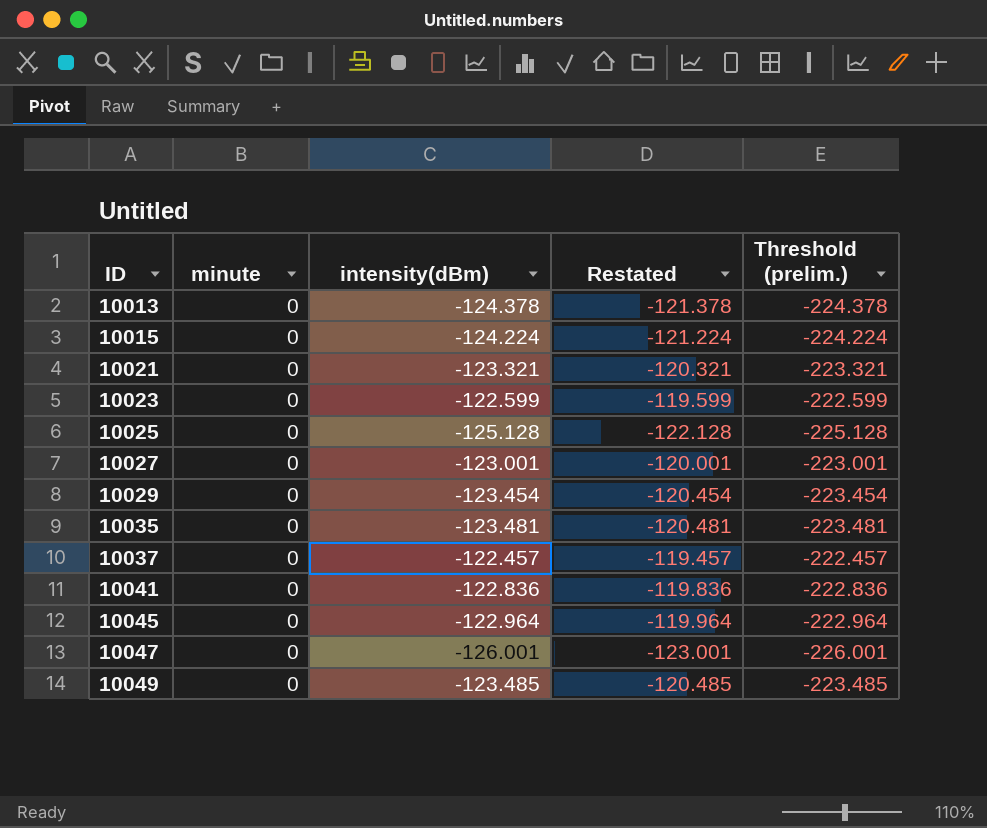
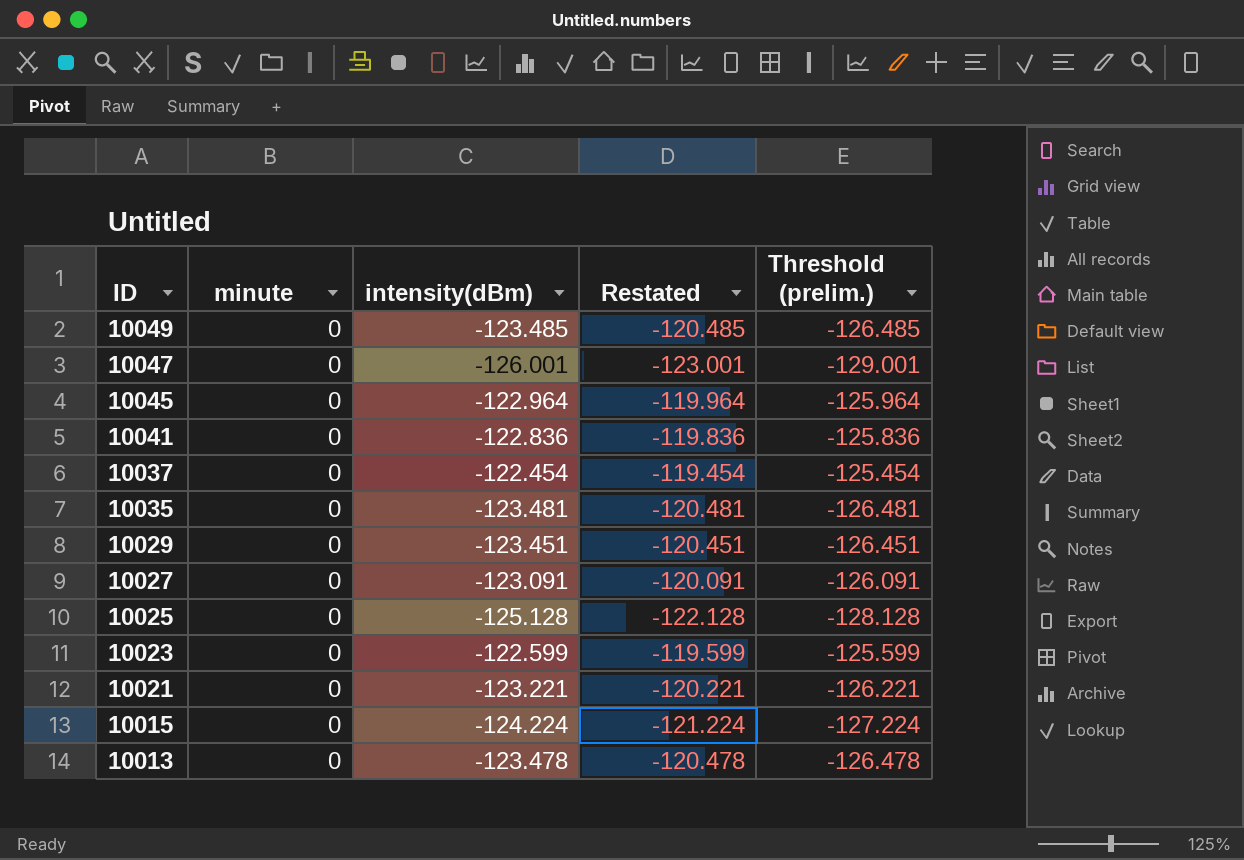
row order: ID ascending -> ID descending
column Threshold (prelim.) | formula: [intensity(dBm)] - 100 -> [intensity(dBm)] - 3
10037 | intensity(dBm): -122.457 -> -122.454
10037 | Restated: -119.457 -> -119.454
10029 | intensity(dBm): -123.454 -> -123.451
10029 | Restated: -120.454 -> -120.451
10027 | intensity(dBm): -123.001 -> -123.091
10027 | Restated: -120.001 -> -120.091
10021 | intensity(dBm): -123.321 -> -123.221
10021 | Restated: -120.321 -> -120.221
10013 | intensity(dBm): -124.378 -> -123.478
10013 | Restated: -121.378 -> -120.478

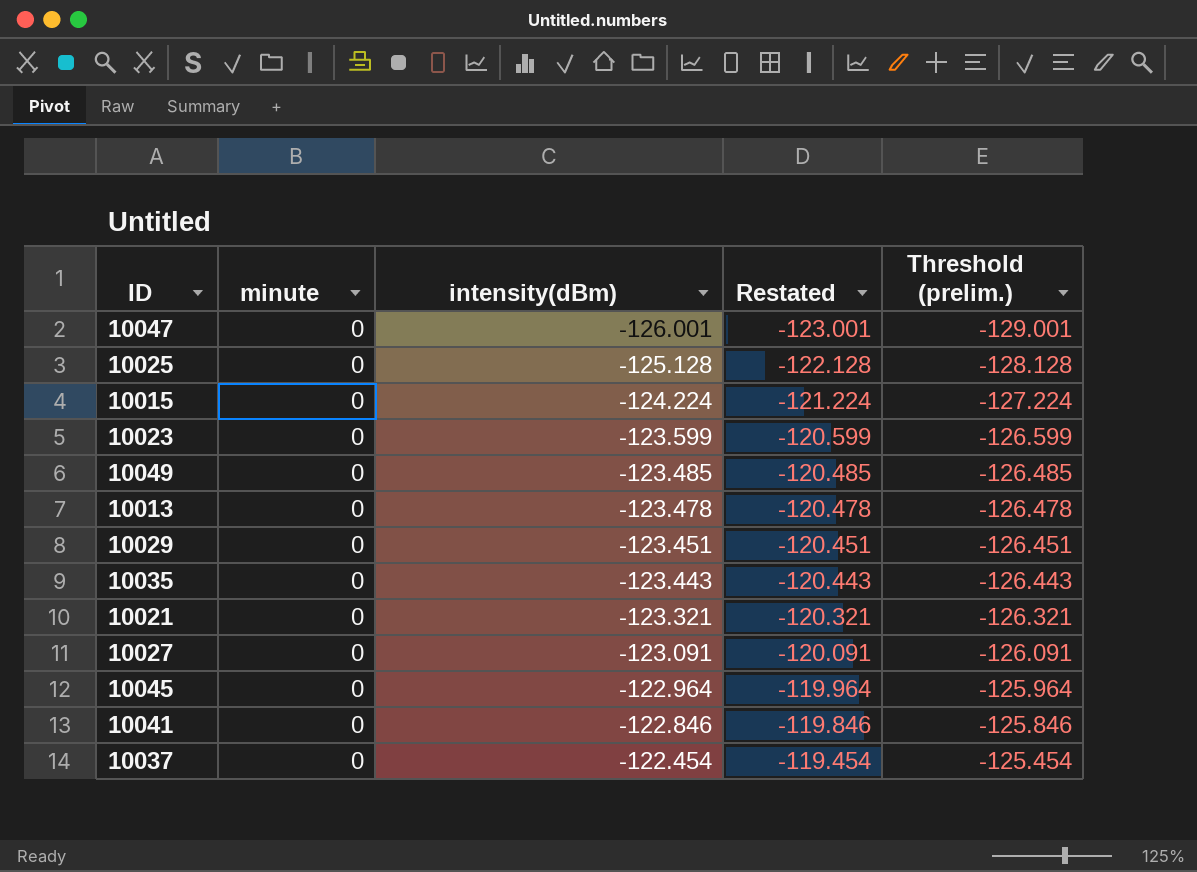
row order: ID descending -> intensity(dBm) ascending
10023 | intensity(dBm): -122.599 -> -123.599
10023 | Restated: -119.599 -> -120.599
10023 | Threshold (prelim.): -125.599 -> -126.599
10035 | intensity(dBm): -123.481 -> -123.443
10035 | Restated: -120.481 -> -120.443
10035 | Threshold (prelim.): -126.481 -> -126.443
10021 | intensity(dBm): -123.221 -> -123.321
10021 | Restated: -120.221 -> -120.321
10021 | Threshold (prelim.): -126.221 -> -126.321
10041 | intensity(dBm): -122.836 -> -122.846
10041 | Restated: -119.836 -> -119.846
10041 | Threshold (prelim.): -125.836 -> -125.846

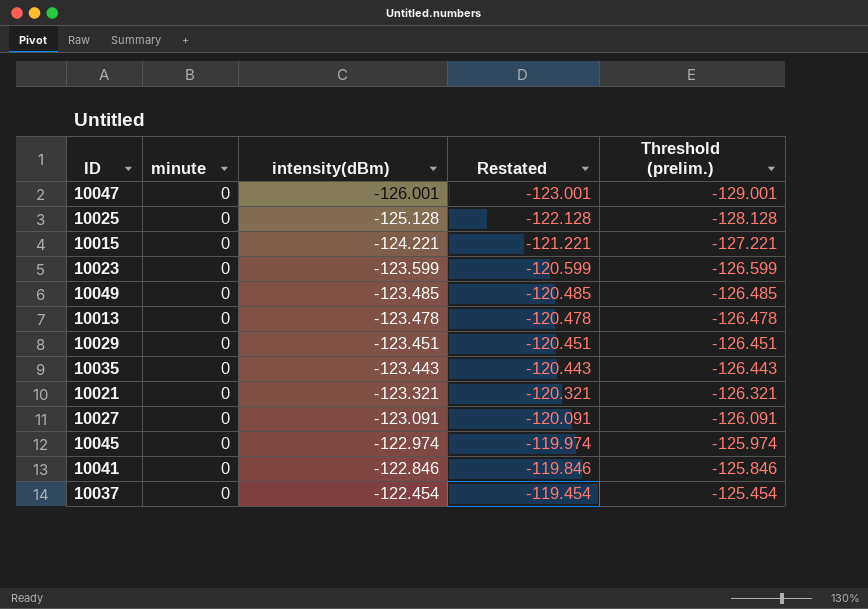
10015 | intensity(dBm): -124.224 -> -124.221
10015 | Restated: -121.224 -> -121.221
10015 | Threshold (prelim.): -127.224 -> -127.221
10045 | intensity(dBm): -122.964 -> -122.974
10045 | Restated: -119.964 -> -119.974
10045 | Threshold (prelim.): -125.964 -> -125.974

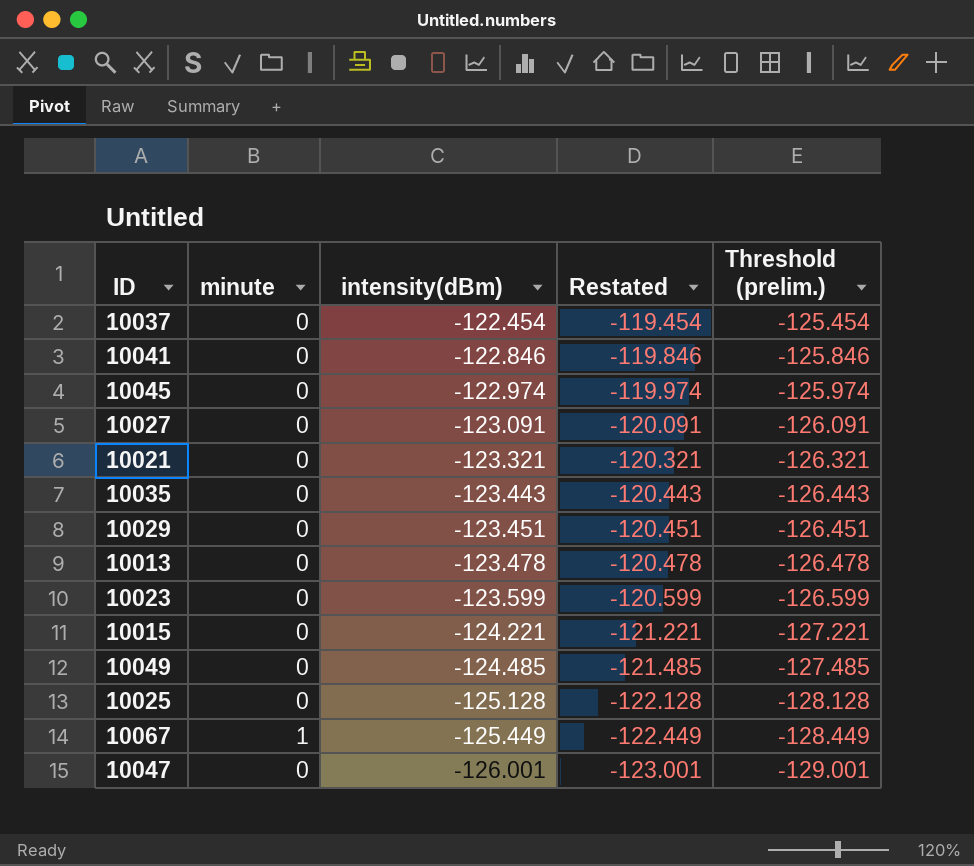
row order: intensity(dBm) ascending -> intensity(dBm) descending
10049 | intensity(dBm): -123.485 -> -124.485
10049 | Restated: -120.485 -> -121.485
10049 | Threshold (prelim.): -126.485 -> -127.485
row 10067: none -> 1 | -125.449 | -122.449 | -128.449

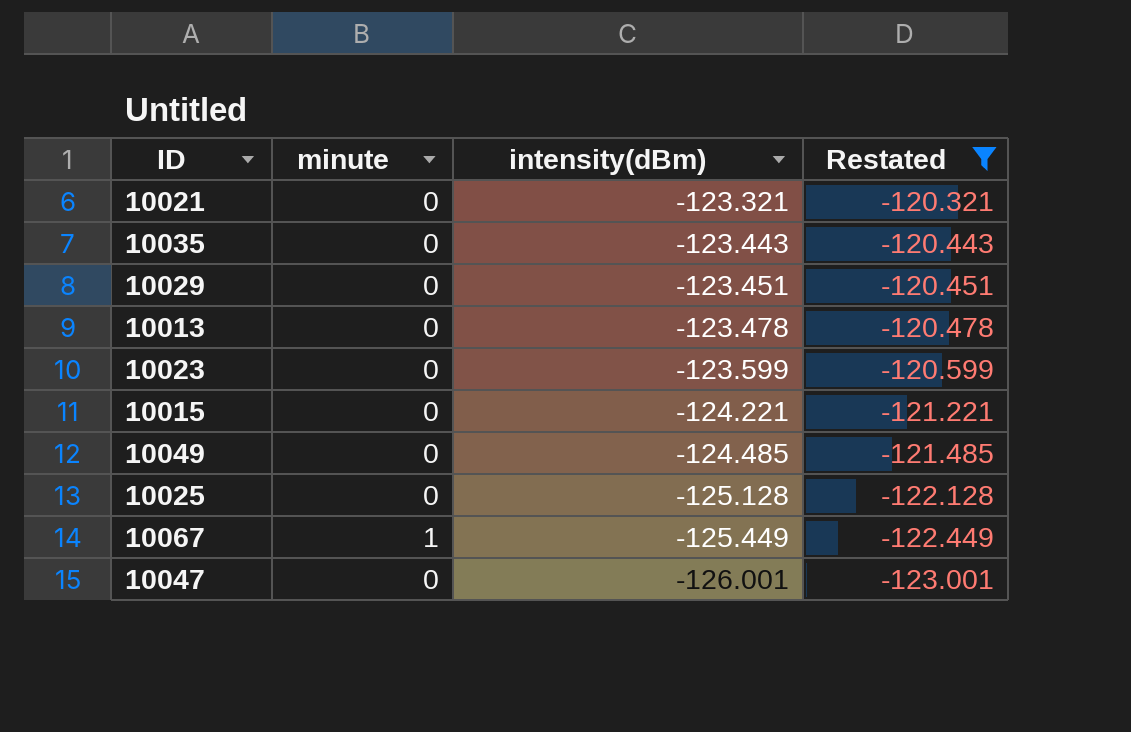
filter: none -> Restated <= -120.321
column Threshold (prelim.) | formula: [intensity(dBm)] - 3 -> none

